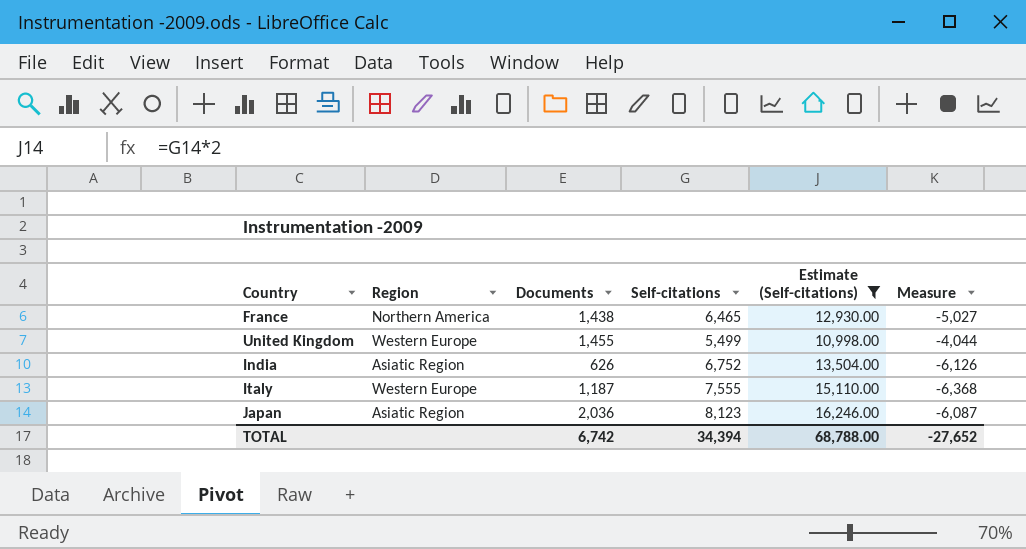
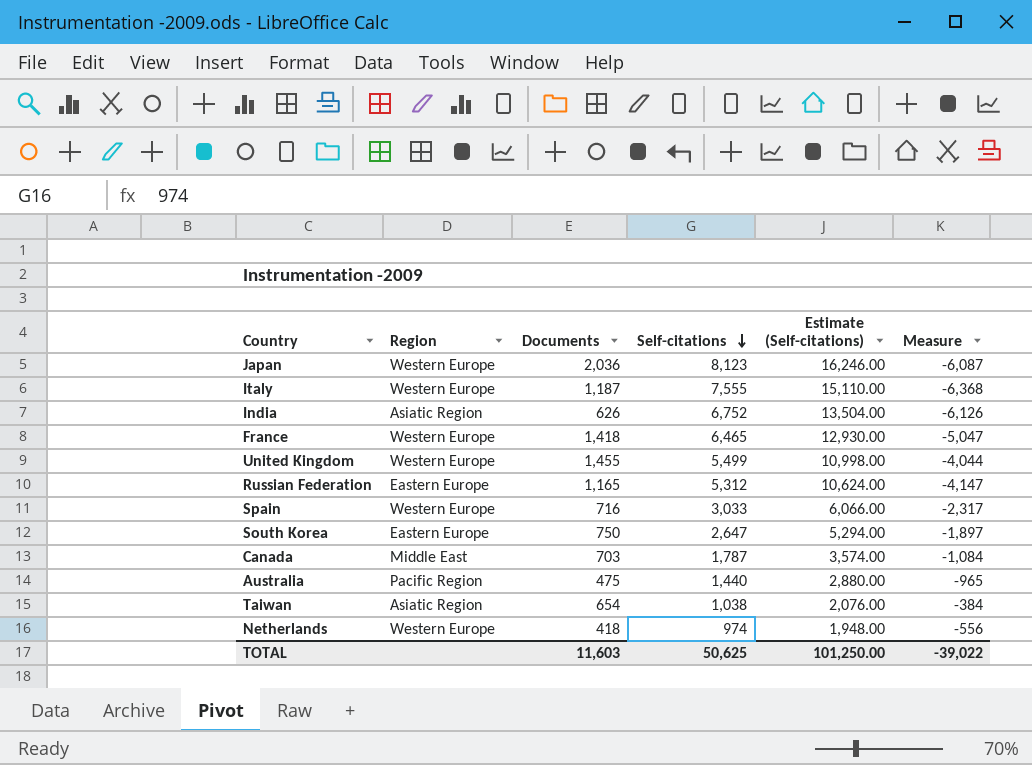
filter: Estimate (Self-citations) >= 10,998.00 -> none
row order: none -> Self-citations descending
Japan | Region: Asiatic Region -> Western Europe
France | Region: Northern America -> Western Europe
France | Documents: 1,438 -> 1,418
France | Measure: -5,027 -> -5,047
TOTAL | Documents: 6,742 -> 11,603
TOTAL | Self-citations: 34,394 -> 50,625
TOTAL | Estimate (Self-citations): 68,788.00 -> 101,250.00
TOTAL | Measure: -27,652 -> -39,022

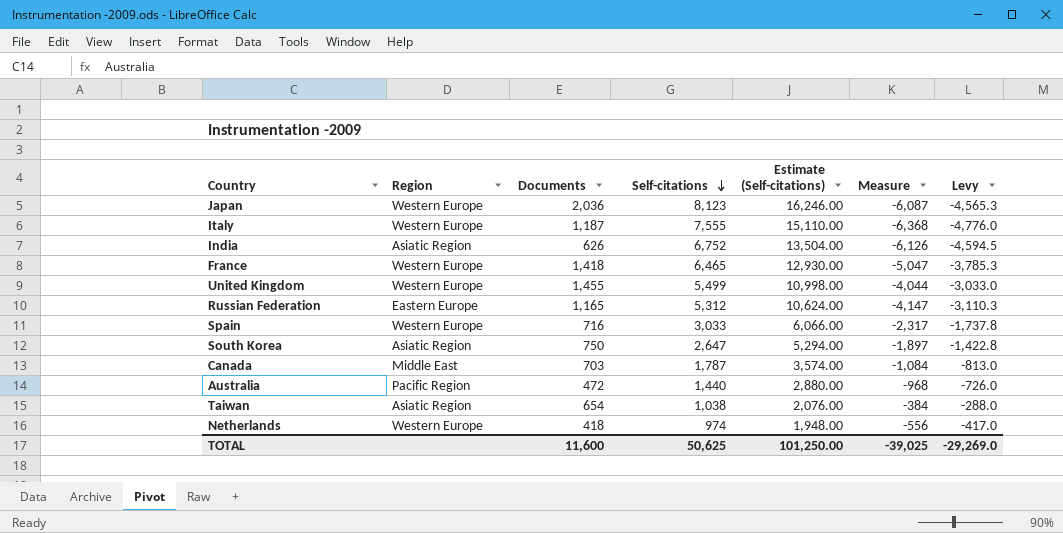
column Levy | formula: none -> [Measure] * 0.75
South Korea | Region: Eastern Europe -> Asiatic Region
Australia | Documents: 475 -> 472
Australia | Measure: -965 -> -968
TOTAL | Documents: 11,603 -> 11,600
TOTAL | Measure: -39,022 -> -39,025

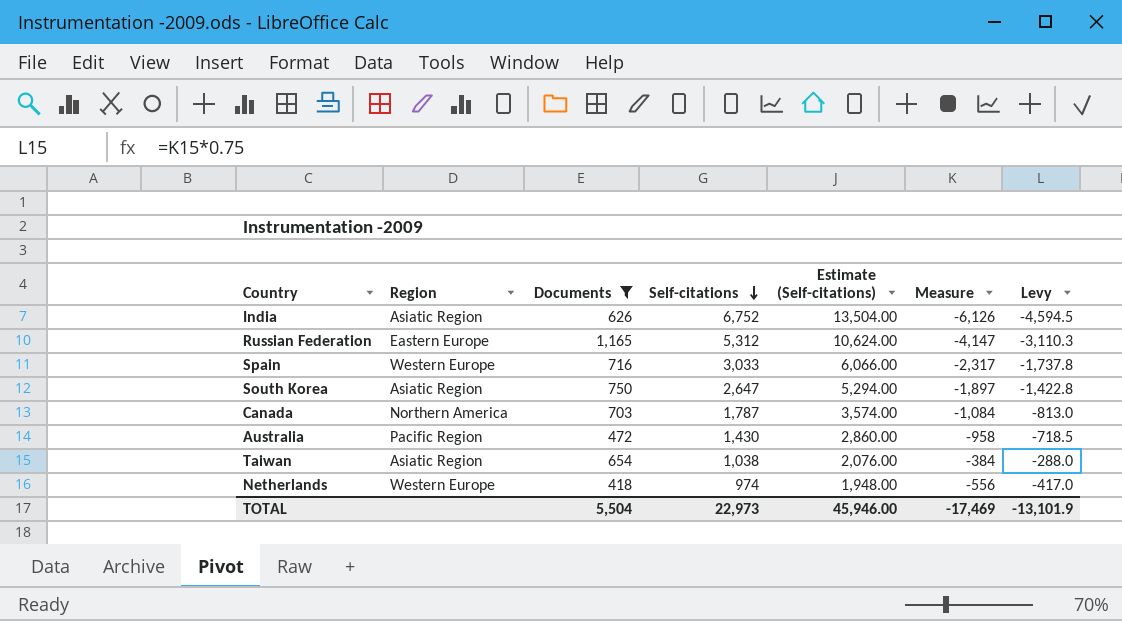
filter: none -> Documents <= 1,165
Canada | Region: Middle East -> Northern America
Australia | Self-citations: 1,440 -> 1,430
Australia | Estimate (Self-citations): 2,880.00 -> 2,860.00
Australia | Measure: -968 -> -958
Australia | Levy: -726.0 -> -718.5
TOTAL | Documents: 11,600 -> 5,504
TOTAL | Self-citations: 50,625 -> 22,973
TOTAL | Estimate (Self-citations): 101,250.00 -> 45,946.00
TOTAL | Measure: -39,025 -> -17,469
TOTAL | Levy: -29,269.0 -> -13,101.9

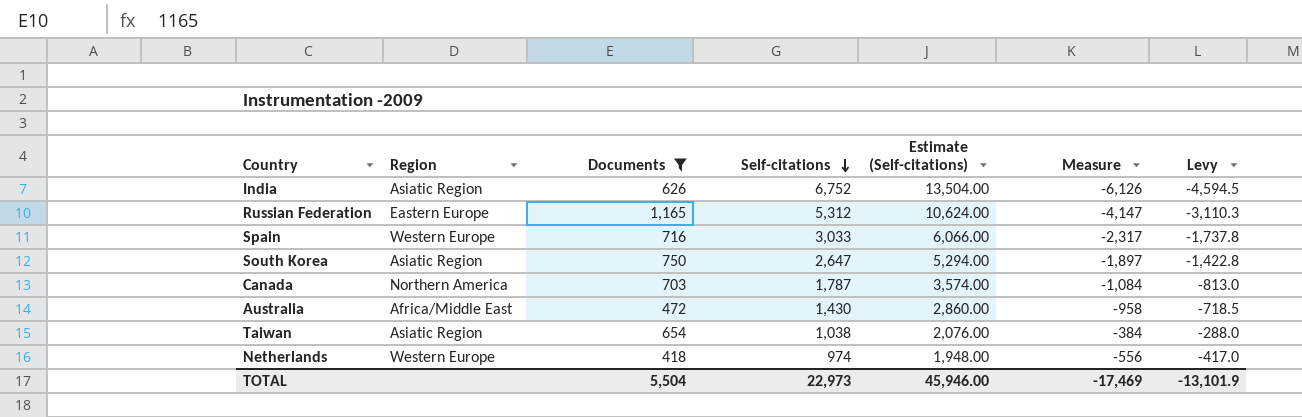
Australia | Region: Pacific Region -> Africa/Middle East

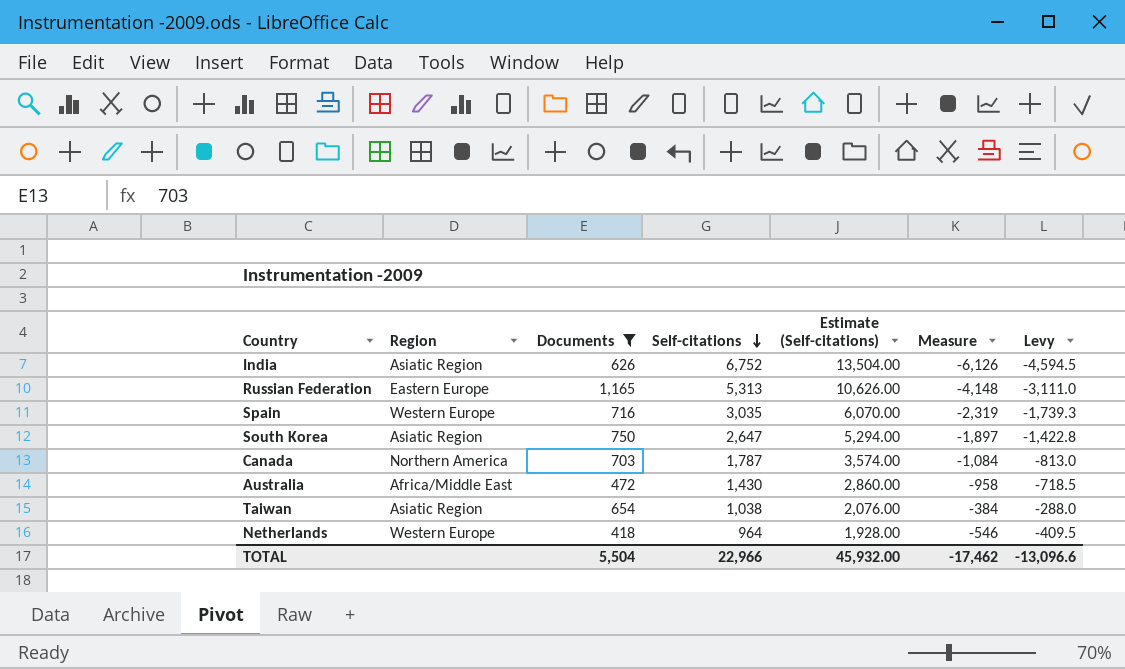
Russian Federation | Self-citations: 5,312 -> 5,313
Russian Federation | Estimate (Self-citations): 10,624.00 -> 10,626.00
Russian Federation | Measure: -4,147 -> -4,148
Russian Federation | Levy: -3,110.3 -> -3,111.0
Spain | Self-citations: 3,033 -> 3,035
Spain | Estimate (Self-citations): 6,066.00 -> 6,070.00
Spain | Measure: -2,317 -> -2,319
Spain | Levy: -1,737.8 -> -1,739.3
Netherlands | Self-citations: 974 -> 964
Netherlands | Estimate (Self-citations): 1,948.00 -> 1,928.00
Netherlands | Measure: -556 -> -546
Netherlands | Levy: -417.0 -> -409.5
TOTAL | Self-citations: 22,973 -> 22,966
TOTAL | Estimate (Self-citations): 45,946.00 -> 45,932.00
TOTAL | Measure: -17,469 -> -17,462
TOTAL | Levy: -13,101.9 -> -13,096.6

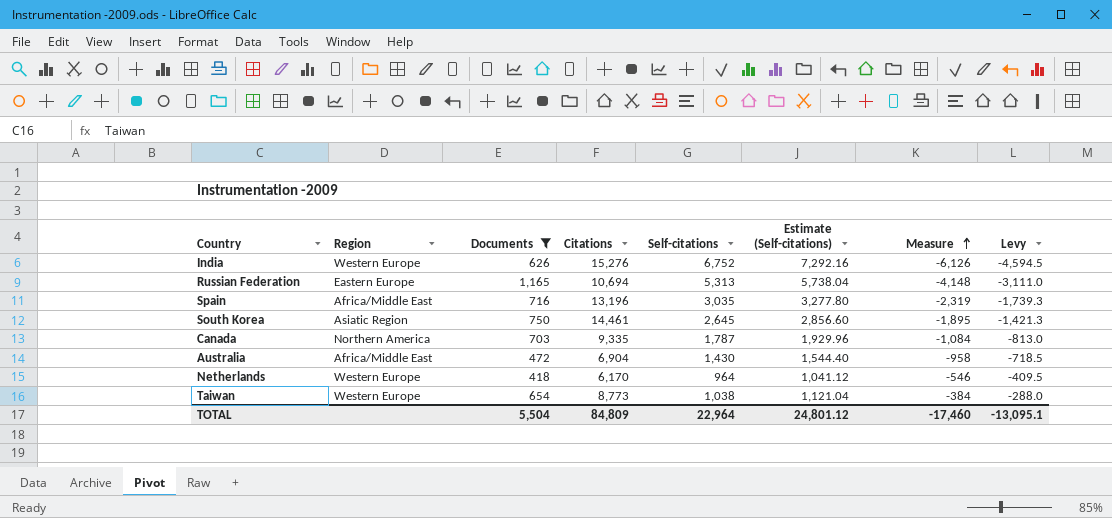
row order: Self-citations descending -> Measure ascending
column Citations | position: none -> 4
column Estimate (Self-citations) | formula: [Self-citations] * 2 -> [Self-citations] * 1.08
India | Region: Asiatic Region -> Western Europe
Spain | Region: Western Europe -> Africa/Middle East
South Korea | Self-citations: 2,647 -> 2,645
South Korea | Measure: -1,897 -> -1,895
South Korea | Levy: -1,422.8 -> -1,421.3
Taiwan | Region: Asiatic Region -> Western Europe
TOTAL | Self-citations: 22,966 -> 22,964
TOTAL | Estimate (Self-citations): 45,932.00 -> 24,801.12
TOTAL | Measure: -17,462 -> -17,460
TOTAL | Levy: -13,096.6 -> -13,095.1

